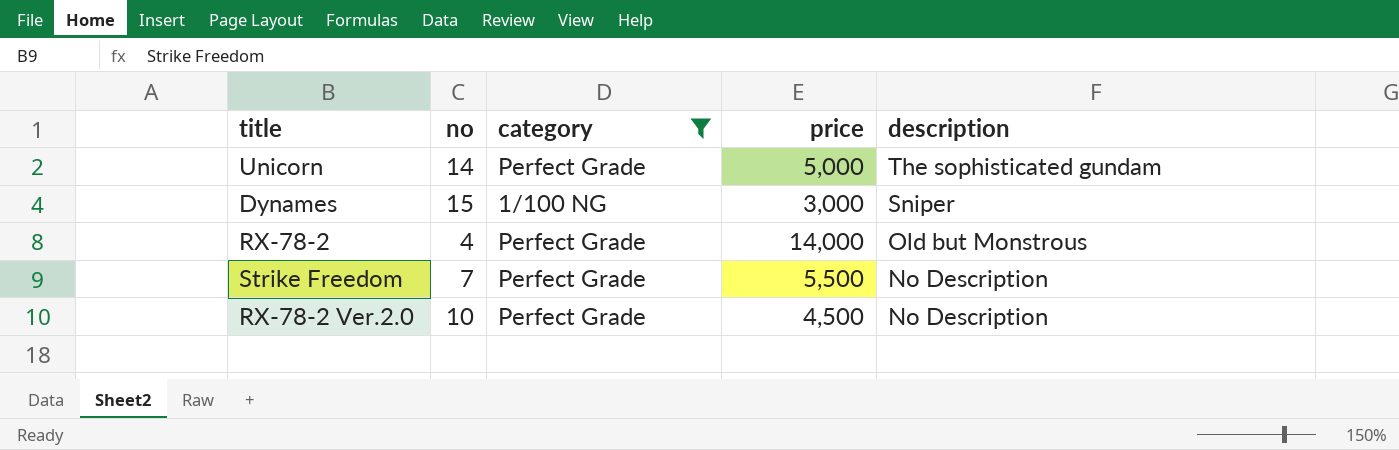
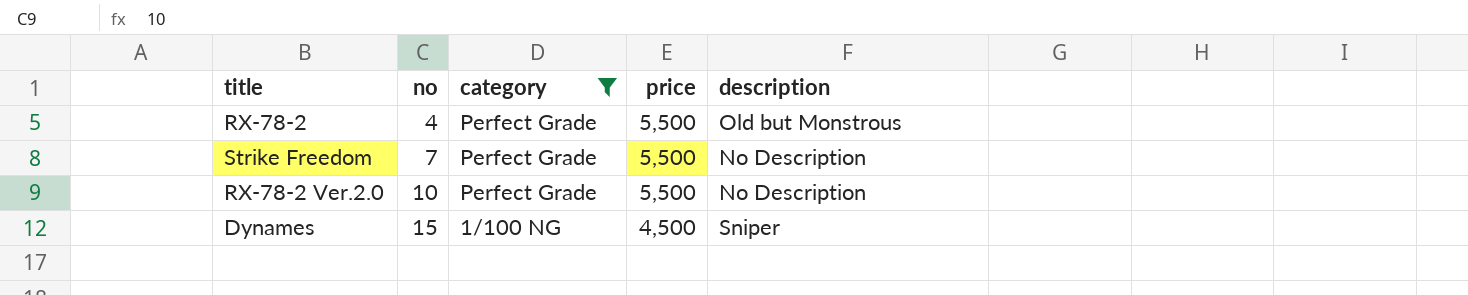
row order: description descending -> no ascending
row Unicorn: 14 | Perfect Grade | 5,000 | The sophisticated gundam -> none
RX-78-2 | price: 14,000 -> 5,500
RX-78-2 Ver.2.0 | price: 4,500 -> 5,500
Dynames | price: 3,000 -> 4,500

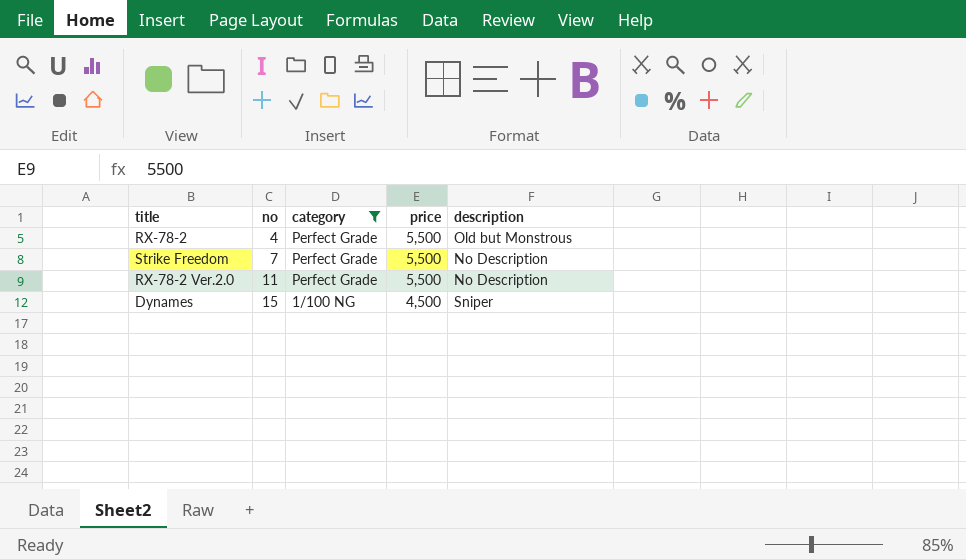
RX-78-2 Ver.2.0 | no: 10 -> 11

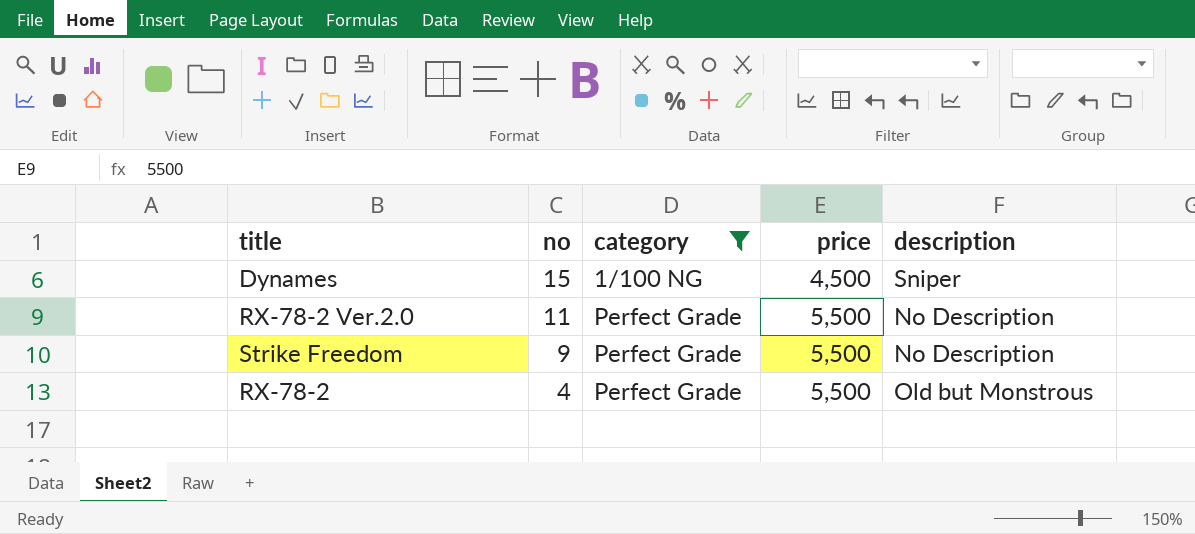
row order: no ascending -> no descending
Strike Freedom | no: 7 -> 9

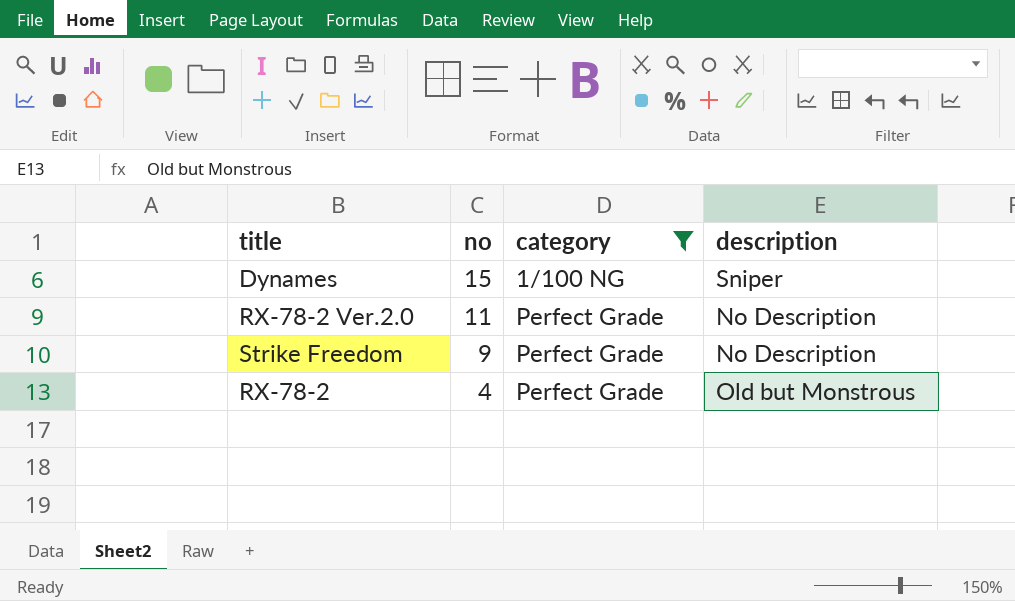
column price | position: 4 -> none

